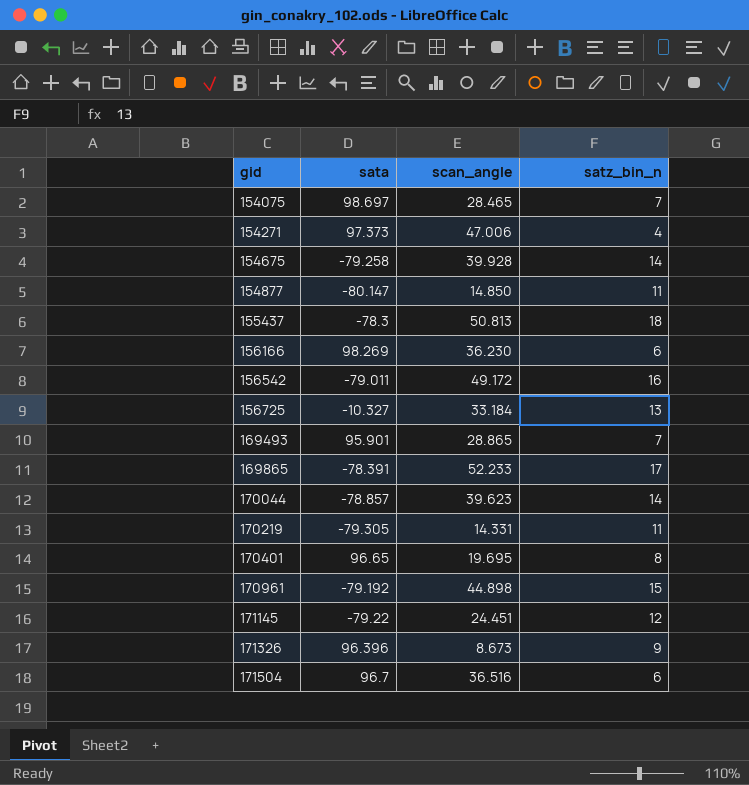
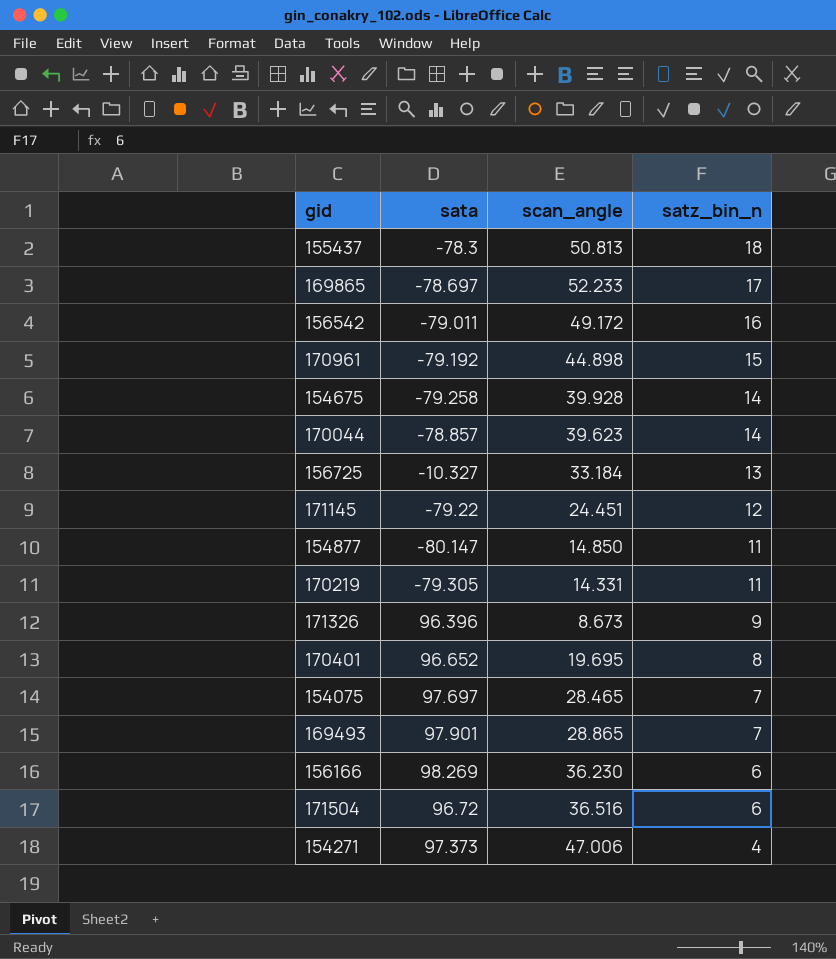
row order: gid ascending -> satz_bin_n descending
169865 | sata: -78.391 -> -78.697
170401 | sata: 96.65 -> 96.652
154075 | sata: 98.697 -> 97.697
169493 | sata: 95.901 -> 97.901
171504 | sata: 96.7 -> 96.72

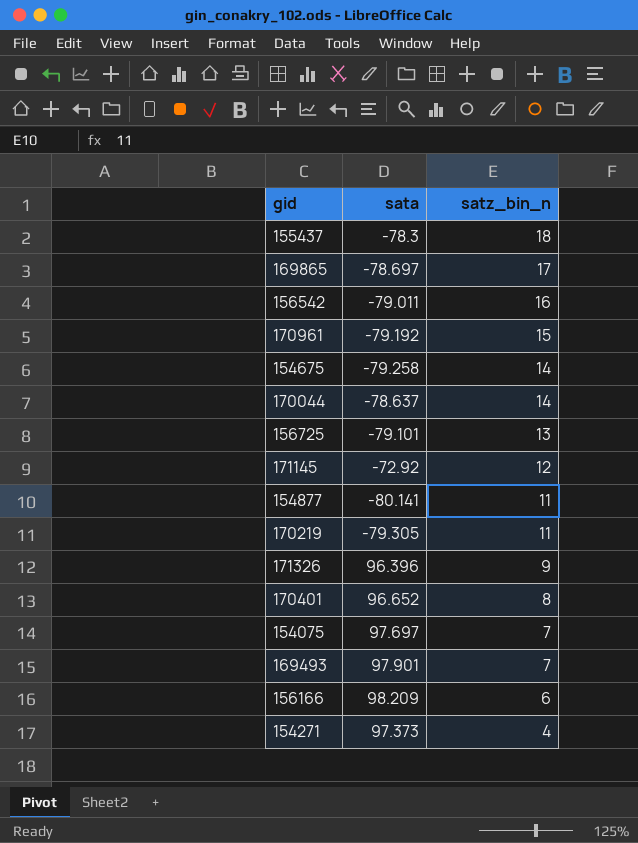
column scan_angle | position: 3 -> none
row 171504: 96.72 | 36.516 | 6 -> none
170044 | sata: -78.857 -> -78.637
156725 | sata: -10.327 -> -79.101
171145 | sata: -79.22 -> -72.92
154877 | sata: -80.147 -> -80.141
156166 | sata: 98.269 -> 98.209

